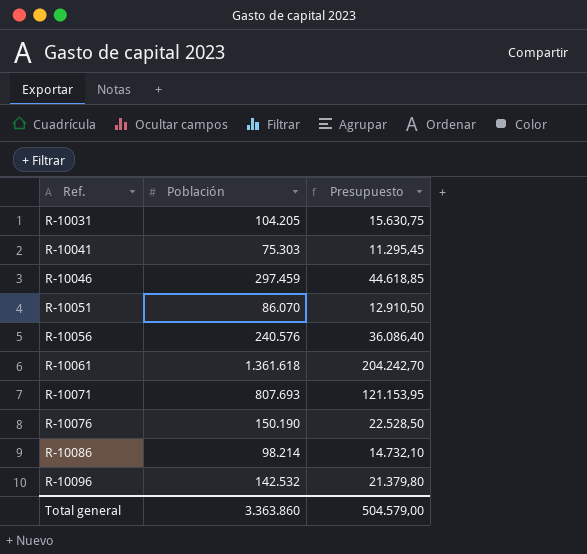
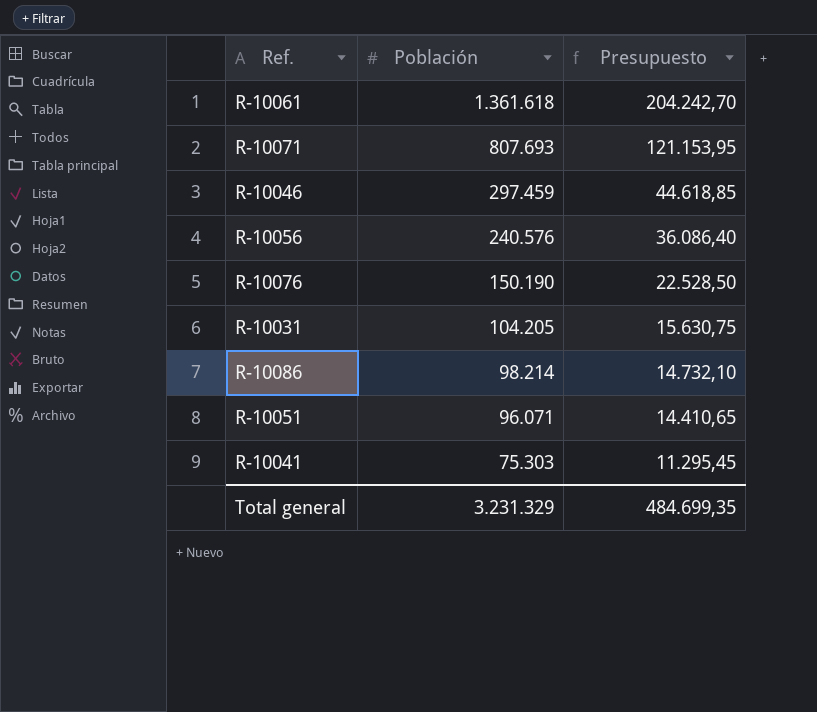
row order: Ref. ascending -> Población descending
row R-10096: 142.532 | 21.379,80 -> none
R-10051 | Población: 86.070 -> 96.071
R-10051 | Presupuesto: 12.910,50 -> 14.410,65
Total general | Población: 3.363.860 -> 3.231.329
Total general | Presupuesto: 504.579,00 -> 484.699,35

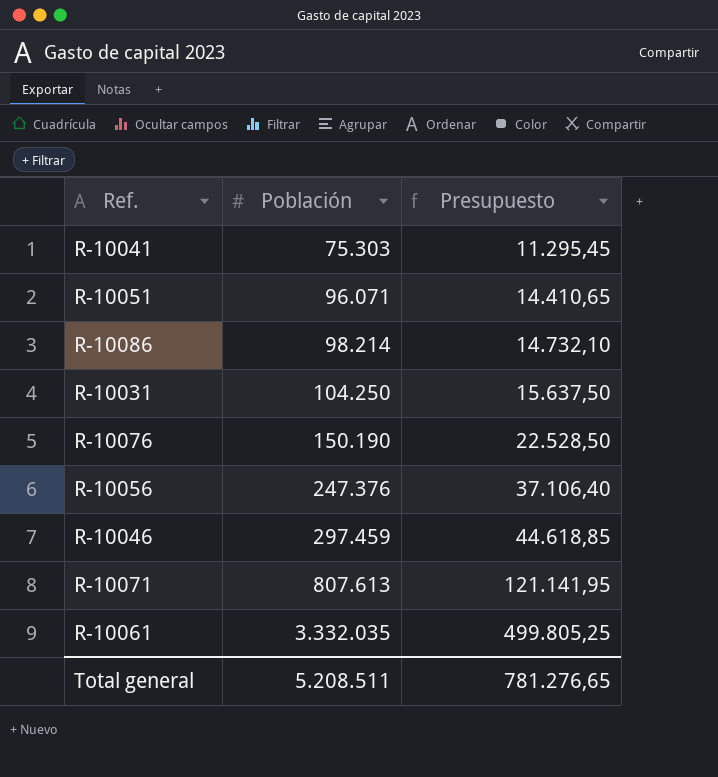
row order: Población descending -> Población ascending
R-10031 | Población: 104.205 -> 104.250
R-10031 | Presupuesto: 15.630,75 -> 15.637,50
R-10056 | Población: 240.576 -> 247.376
R-10056 | Presupuesto: 36.086,40 -> 37.106,40
R-10071 | Población: 807.693 -> 807.613
R-10071 | Presupuesto: 121.153,95 -> 121.141,95
R-10061 | Población: 1.361.618 -> 3.332.035
R-10061 | Presupuesto: 204.242,70 -> 499.805,25
Total general | Población: 3.231.329 -> 5.208.511
Total general | Presupuesto: 484.699,35 -> 781.276,65

